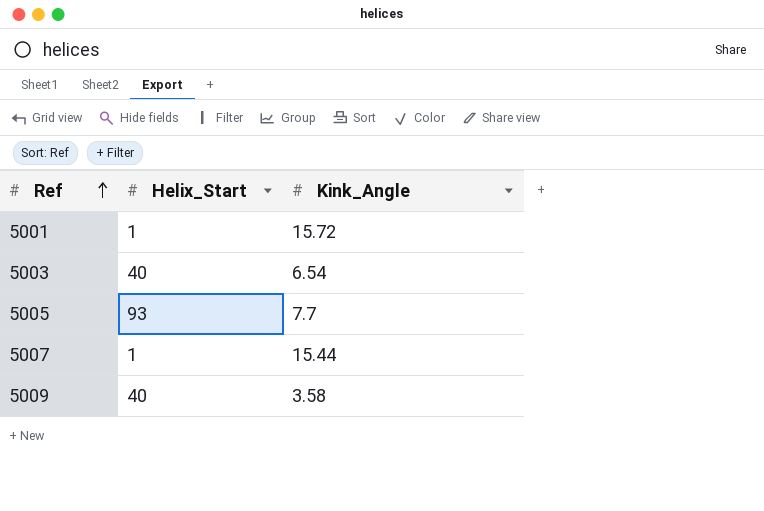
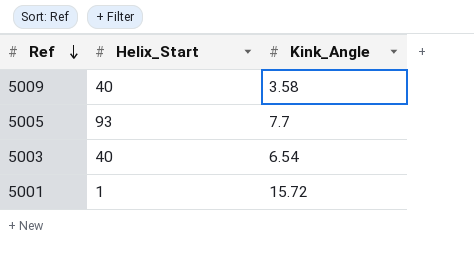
row order: Ref ascending -> Ref descending
row 5007: 1 | 15.44 -> none

